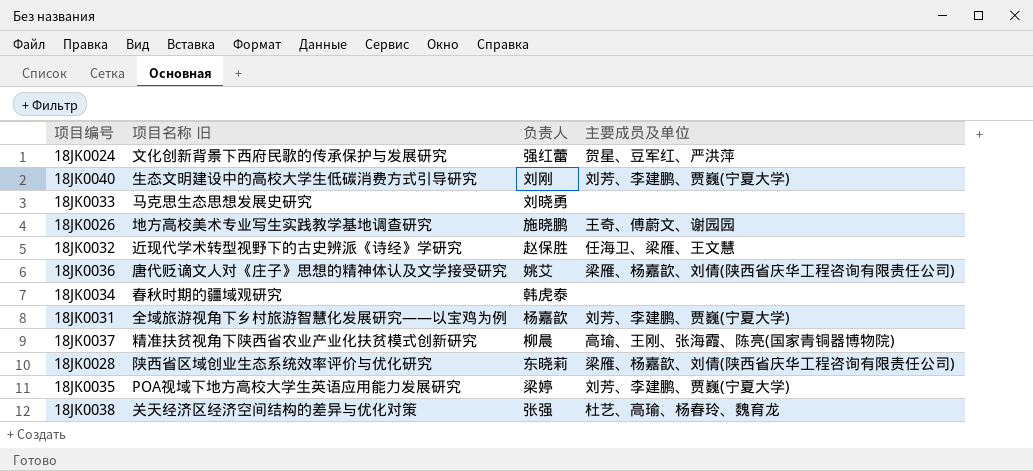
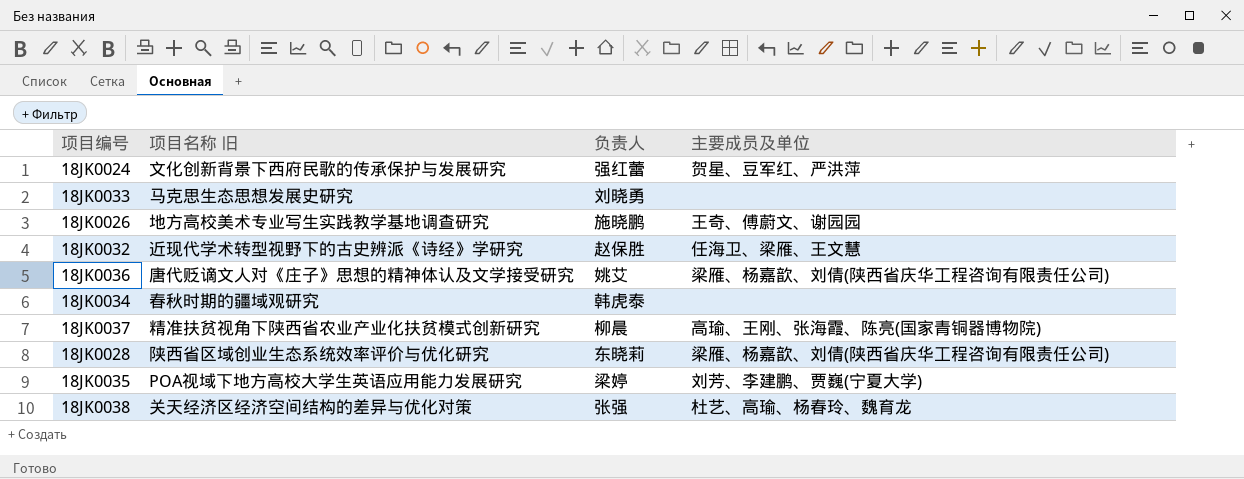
row 18JK0040: 生态文明建设中的高校大学生低碳消费方式引导研究 | 刘刚 | 刘芳、李建鹏、贾巍(宁夏大学) -> none
row 18JK0031: 全域旅游视角下乡村旅游智慧化发展研究——以宝鸡为例 | 杨嘉歆 | 刘芳、李建鹏、贾巍(宁夏大学) -> none

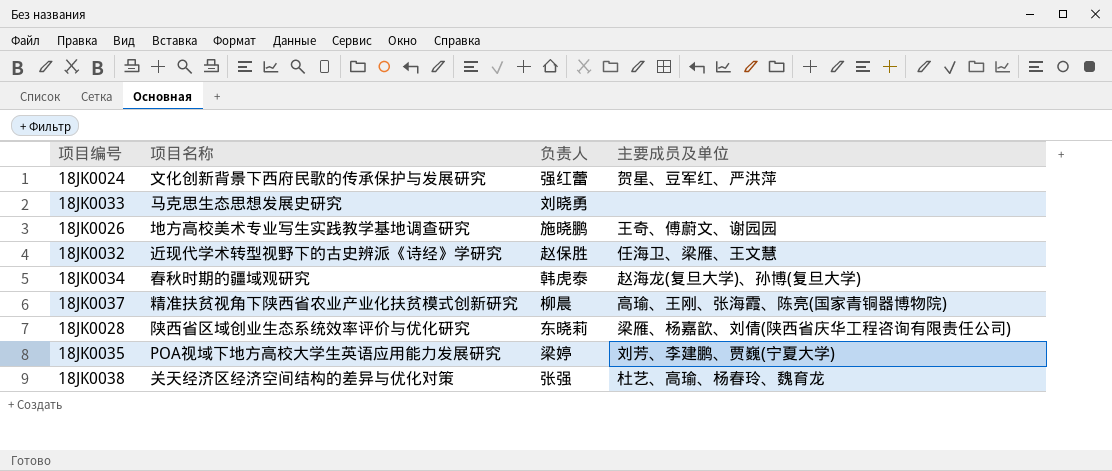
column name: 项目名称 旧 -> 项目名称
row 18JK0036: 唐代贬谪文人对《庄子》思想的精神体认及文学接受研究 | 姚艾 | 梁雁、杨嘉歆、刘倩(陕西省庆华工程咨询有限责任公司) -> none
18JK0034 | 主要成员及单位: none -> 赵海龙(复旦大学)、孙博(复旦大学)

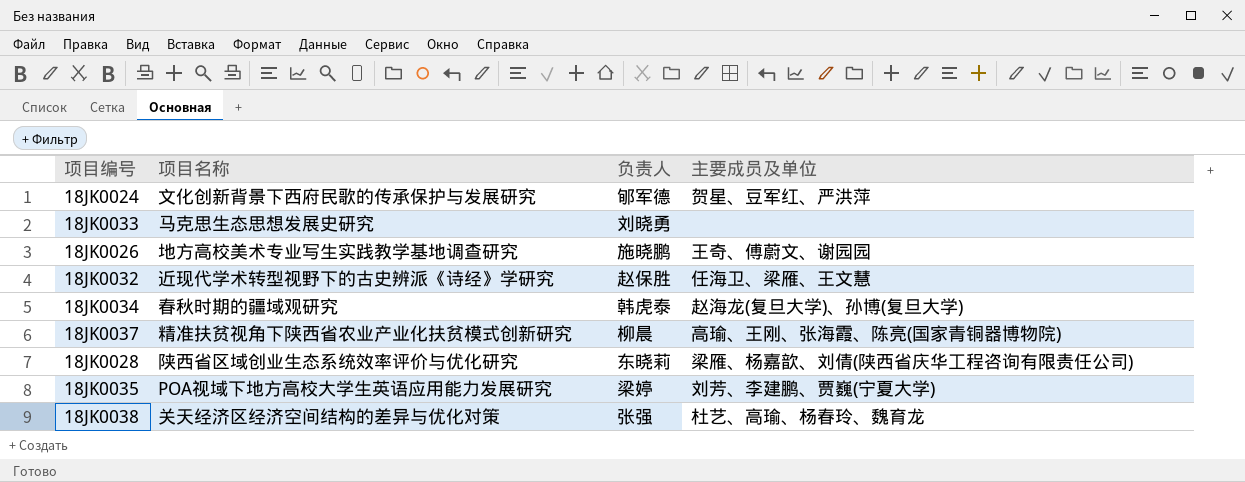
18JK0024 | 负责人: 强红蕾 -> 郇军德

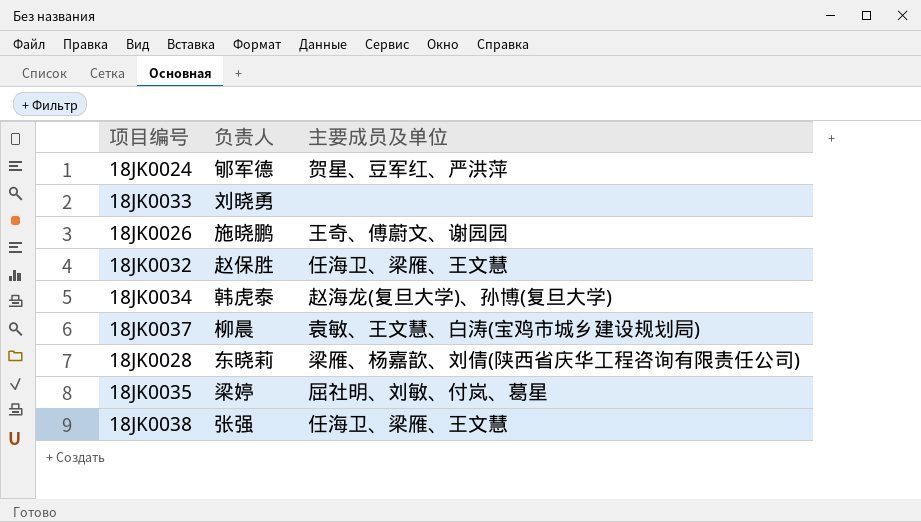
column 项目名称 | position: 2 -> none
18JK0037 | 主要成员及单位: 高瑜、王刚、张海霞、陈亮(国家青铜器博物院) -> 袁敏、王文慧、白涛(宝鸡市城乡建设规划局)
18JK0035 | 主要成员及单位: 刘芳、李建鹏、贾巍(宁夏大学) -> 屈社明、刘敏、付岚、葛星
18JK0038 | 主要成员及单位: 杜艺、高瑜、杨春玲、魏育龙 -> 任海卫、梁雁、王文慧

